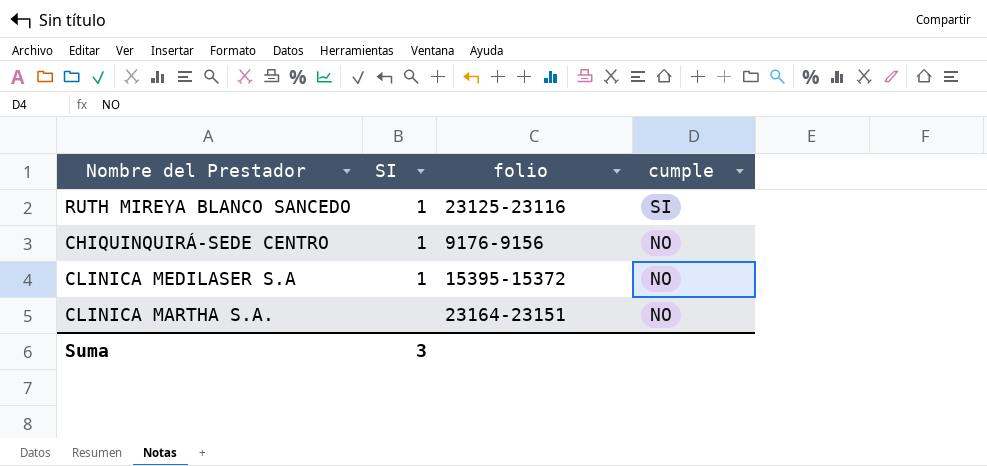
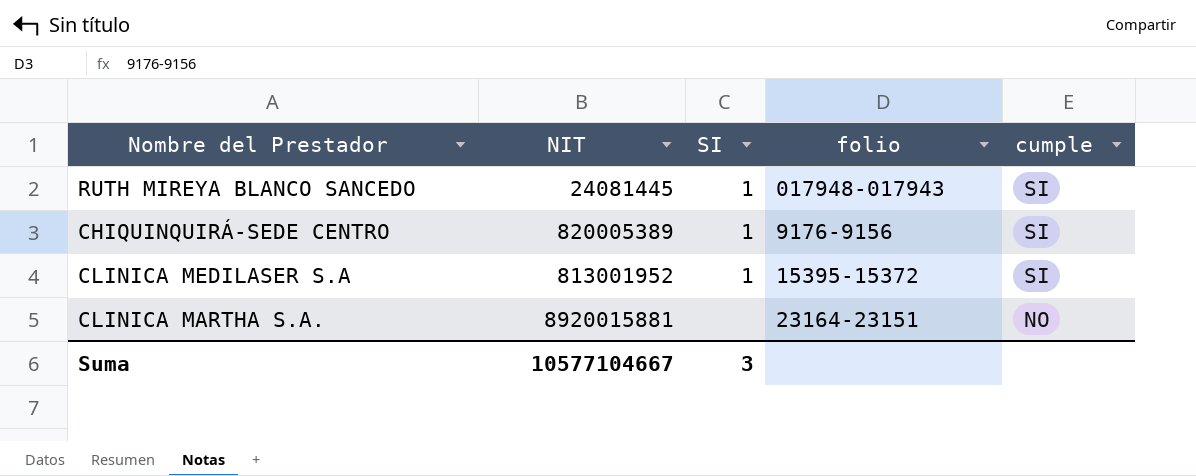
column NIT | position: none -> 2
RUTH MIREYA BLANCO SANCEDO | folio: 23125-23116 -> 017948-017943
CHIQUINQUIRÁ-SEDE CENTRO | cumple: NO -> SI
CLINICA MEDILASER S.A | cumple: NO -> SI

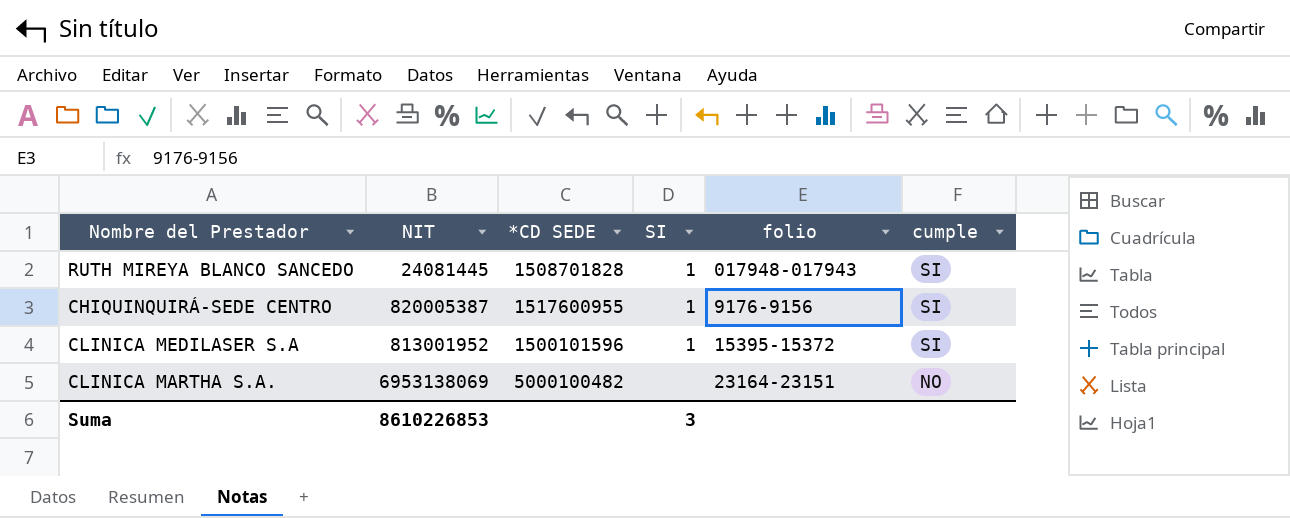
column *CD SEDE | position: none -> 3
CHIQUINQUIRÁ-SEDE CENTRO | NIT: 820005389 -> 820005387
CLINICA MARTHA S.A. | NIT: 8920015881 -> 6953138069
Suma | NIT: 10577104667 -> 8610226853

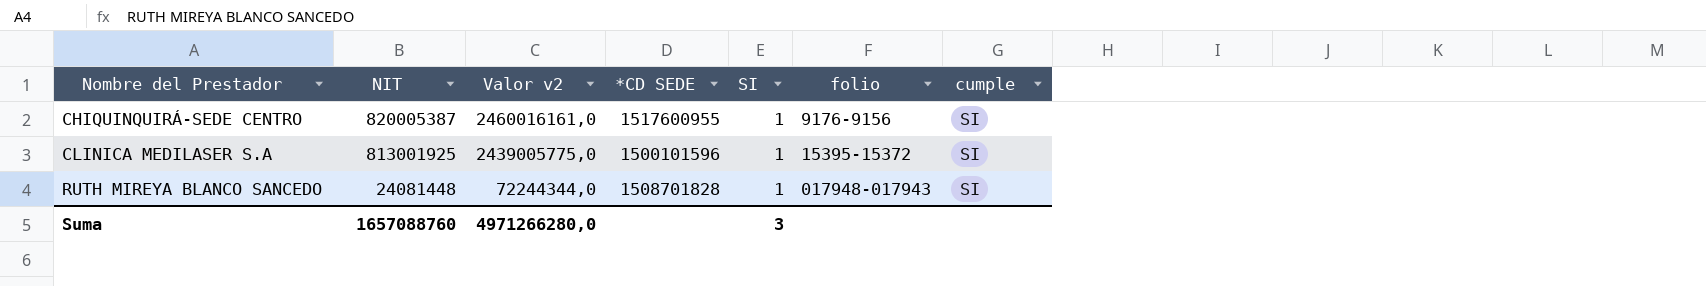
row order: cumple descending -> Nombre del Prestador ascending
column Valor v2 | formula: none -> [NIT] * 3
row CLINICA MARTHA S.A.: 6953138069 | 5000100482 | none | 23164-23151 | NO -> none
CLINICA MEDILASER S.A | NIT: 813001952 -> 813001925
RUTH MIREYA BLANCO SANCEDO | NIT: 24081445 -> 24081448
Suma | NIT: 8610226853 -> 1657088760

